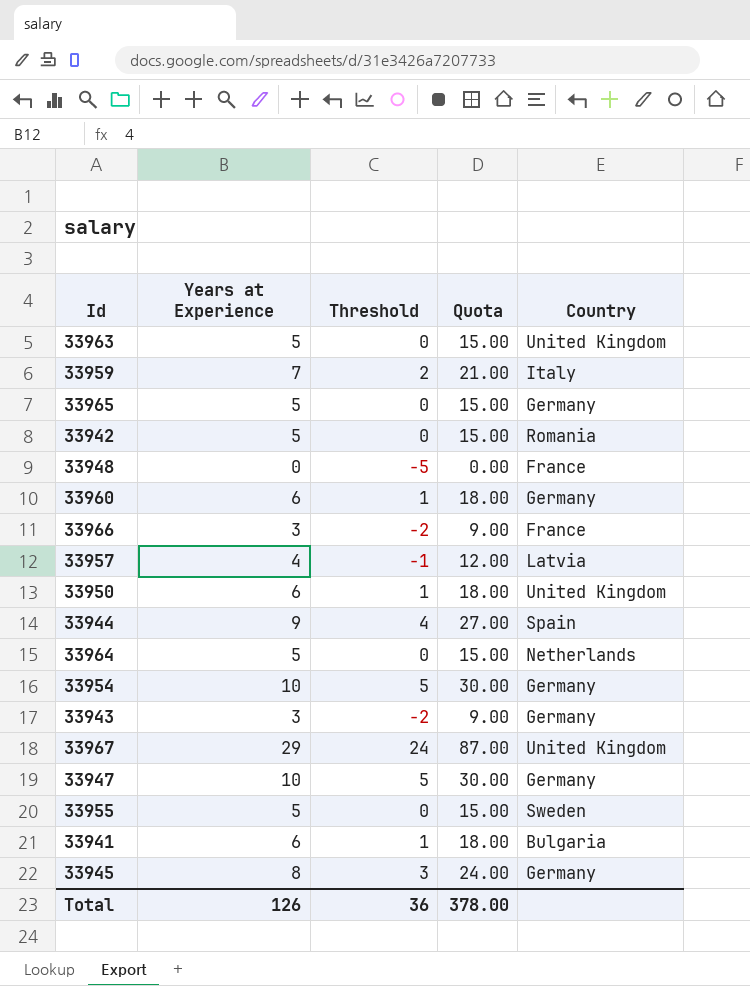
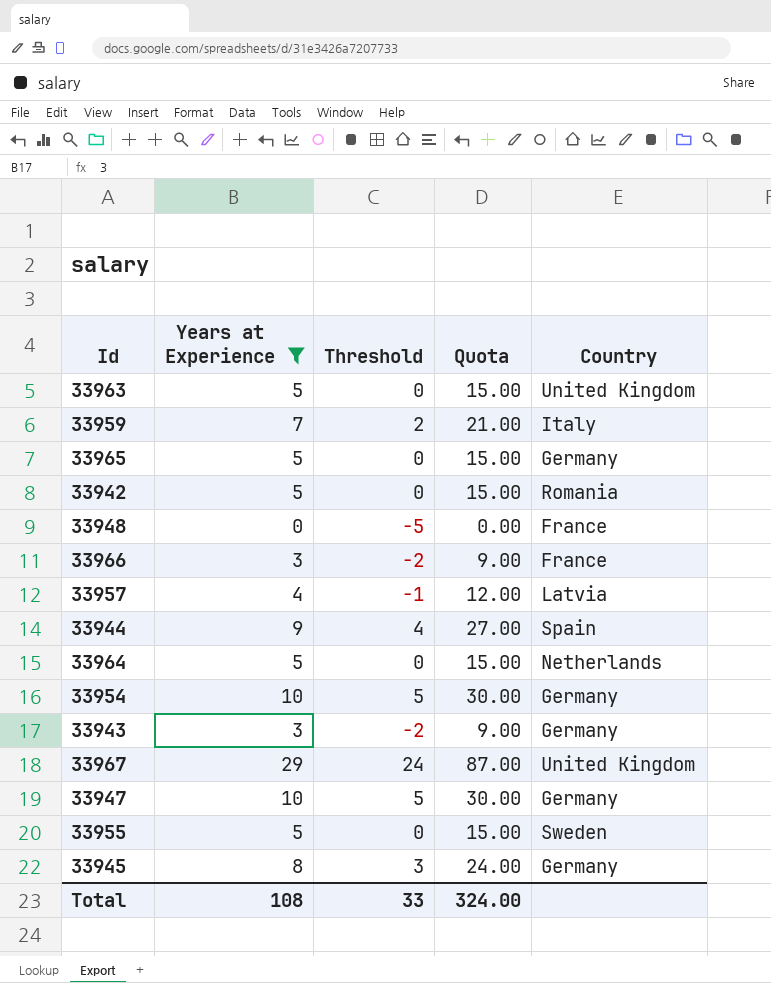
filter: none -> Years at Experience != 6
Total | Years at Experience: 126 -> 108
Total | Threshold: 36 -> 33
Total | Quota: 378.00 -> 324.00

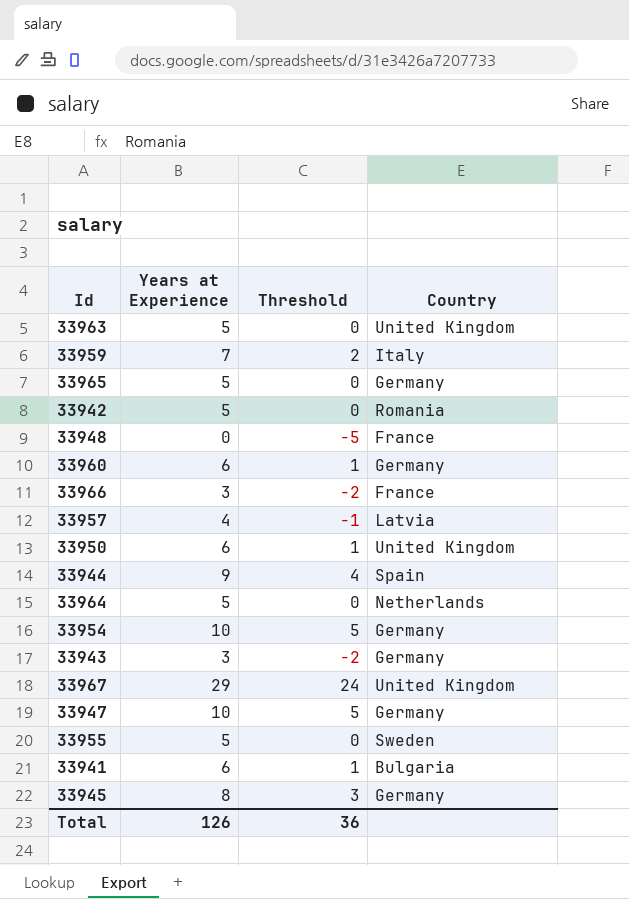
filter: Years at Experience != 6 -> none
column Quota | formula: [Years at Experience] * 3 -> none
Total | Years at Experience: 108 -> 126
Total | Threshold: 33 -> 36

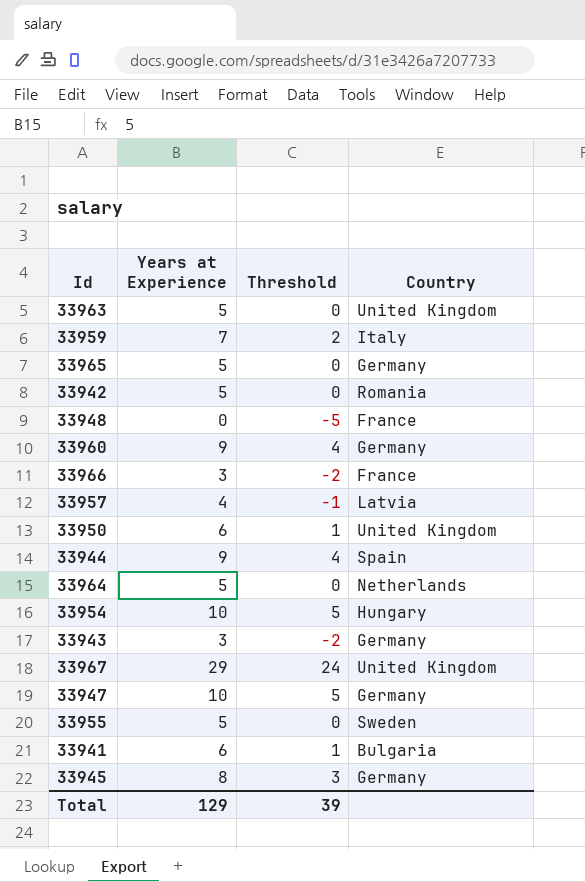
33960 | Years at Experience: 6 -> 9
33960 | Threshold: 1 -> 4
33954 | Country: Germany -> Hungary
Total | Years at Experience: 126 -> 129
Total | Threshold: 36 -> 39

